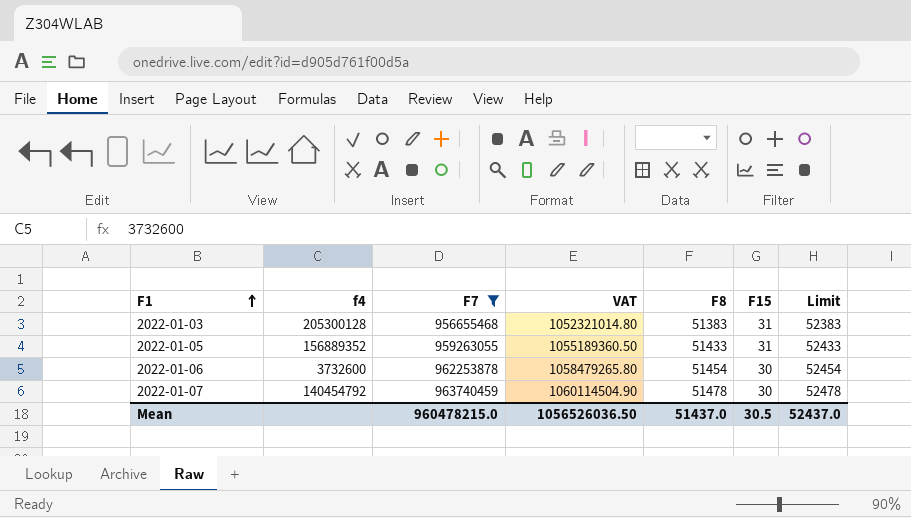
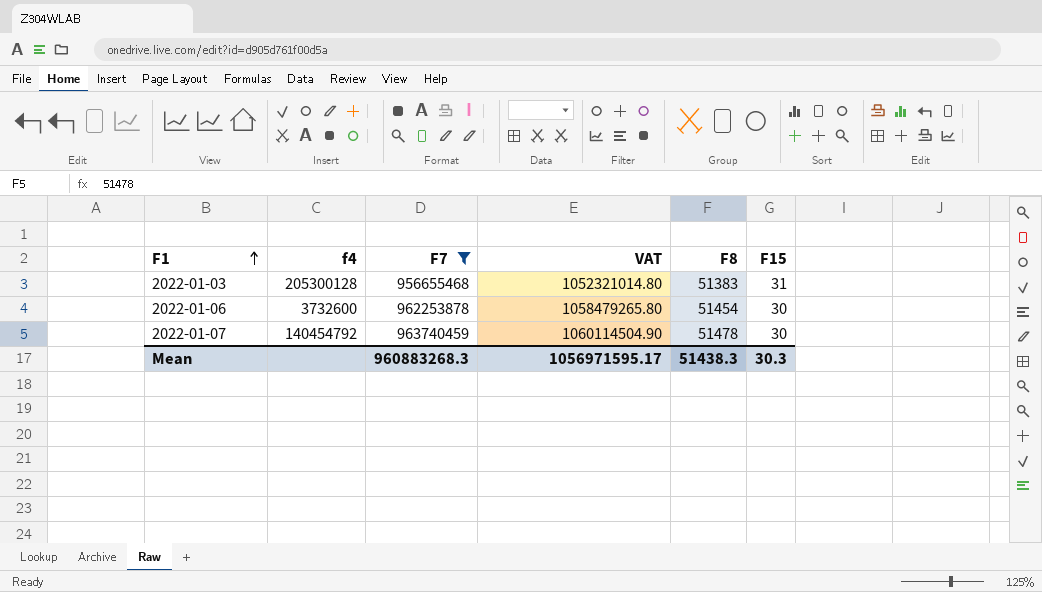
column Limit | formula: [F8] + 1000 -> none
row 2022-01-05: 156889352 | 959263055 | 1055189360.50 | 51433 | 31 | 52433 -> none
Mean | F7: 960478215.0 -> 960883268.3
Mean | VAT: 1056526036.50 -> 1056971595.17
Mean | F8: 51437.0 -> 51438.3
Mean | F15: 30.5 -> 30.3

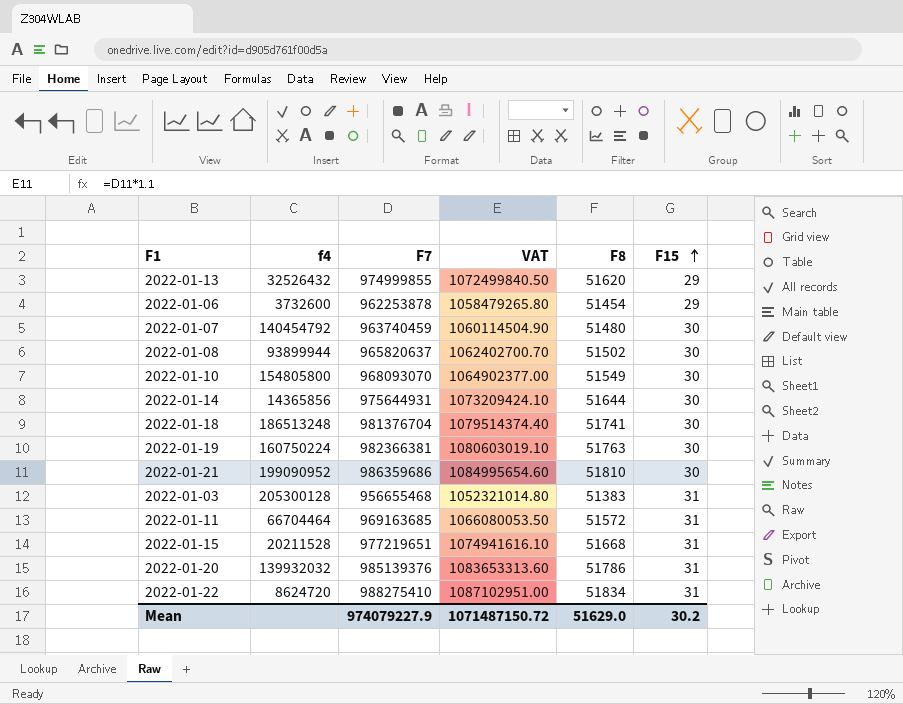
filter: F7 <= 963740459 -> none
row order: F1 ascending -> F15 ascending
2022-01-06 | F15: 30 -> 29
2022-01-07 | F8: 51478 -> 51480
Mean | F7: 960883268.3 -> 974079227.9
Mean | VAT: 1056971595.17 -> 1071487150.72
Mean | F8: 51438.3 -> 51629.0
Mean | F15: 30.3 -> 30.2

